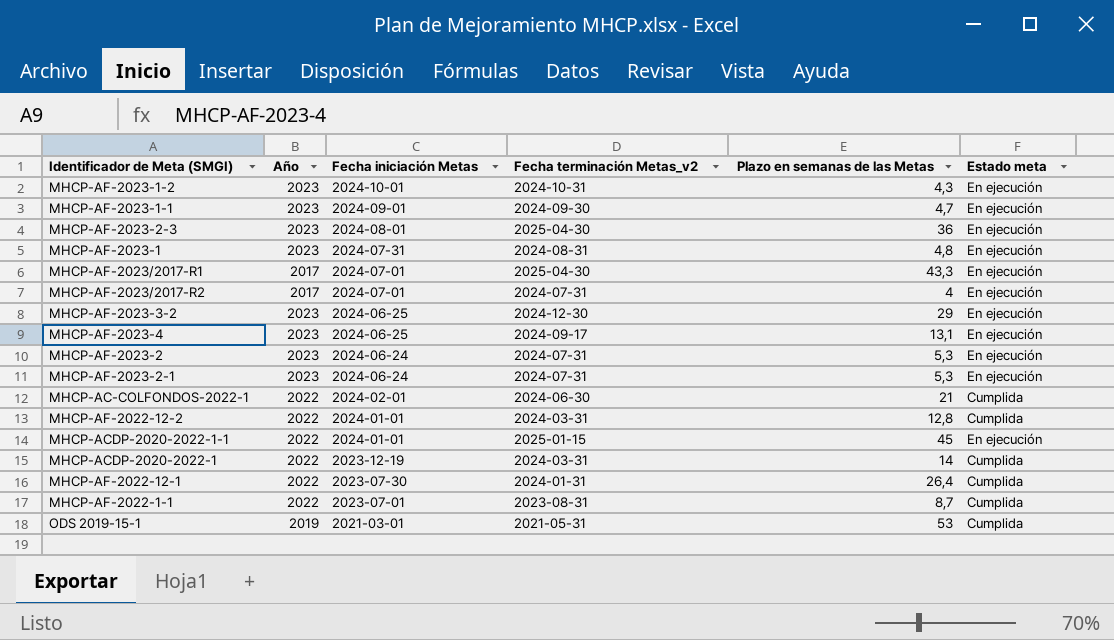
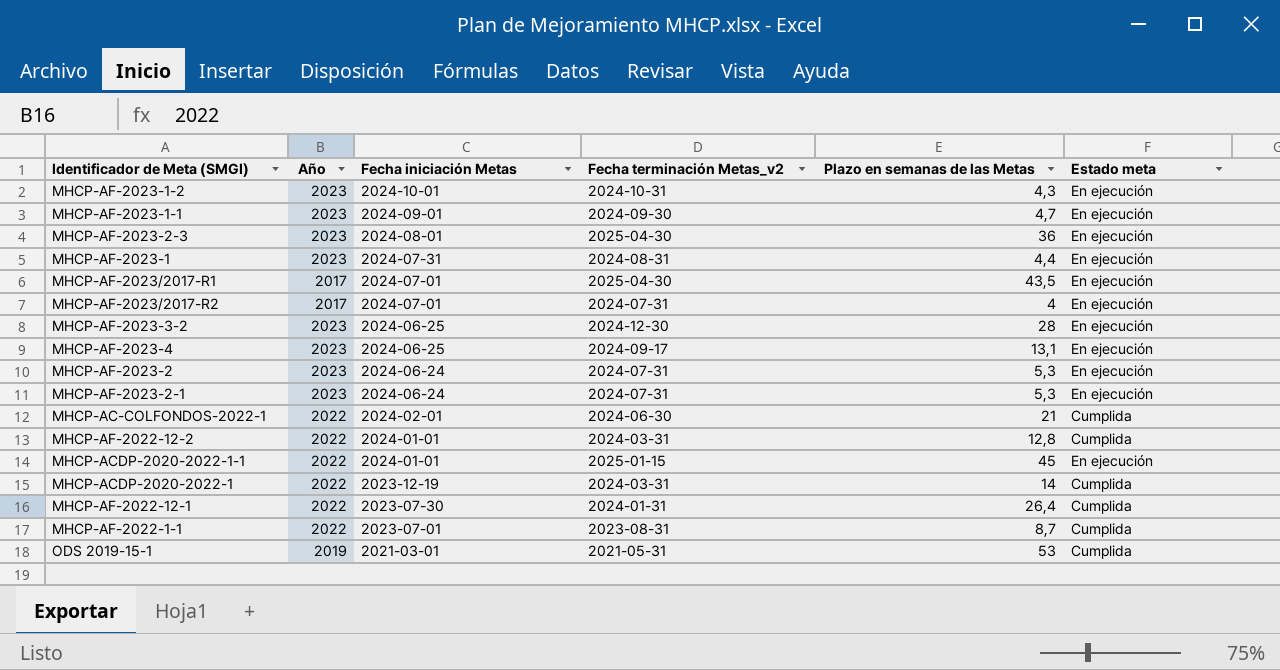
MHCP-AF-2023-1 | Plazo en semanas de las Metas: 4,8 -> 4,4
MHCP-AF-2023/2017-R1 | Plazo en semanas de las Metas: 43,3 -> 43,5
MHCP-AF-2023-3-2 | Plazo en semanas de las Metas: 29 -> 28

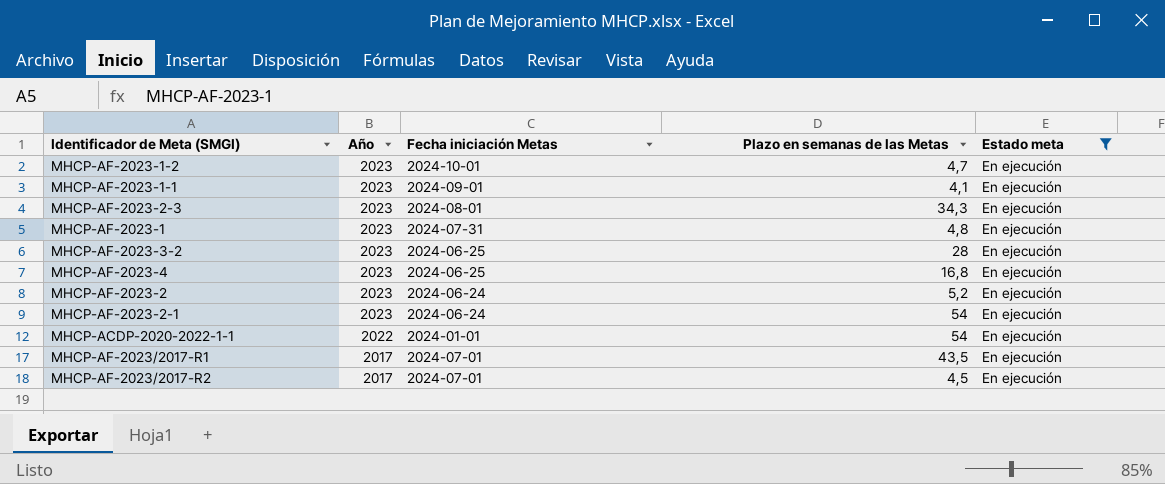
filter: none -> Estado meta = En ejecución
row order: Fecha iniciación Metas descending -> Año descending
column Fecha terminación Metas_v2 | position: 4 -> none
MHCP-AF-2023-1-2 | Plazo en semanas de las Metas: 4,3 -> 4,7
MHCP-AF-2023-1-1 | Plazo en semanas de las Metas: 4,7 -> 4,1
MHCP-AF-2023-2-3 | Plazo en semanas de las Metas: 36 -> 34,3
MHCP-AF-2023-1 | Plazo en semanas de las Metas: 4,4 -> 4,8
MHCP-AF-2023-4 | Plazo en semanas de las Metas: 13,1 -> 16,8
MHCP-AF-2023-2 | Plazo en semanas de las Metas: 5,3 -> 5,2
MHCP-AF-2023-2-1 | Plazo en semanas de las Metas: 5,3 -> 54
MHCP-ACDP-2020-2022-1-1 | Plazo en semanas de las Metas: 45 -> 54
MHCP-AF-2023/2017-R2 | Plazo en semanas de las Metas: 4 -> 4,5

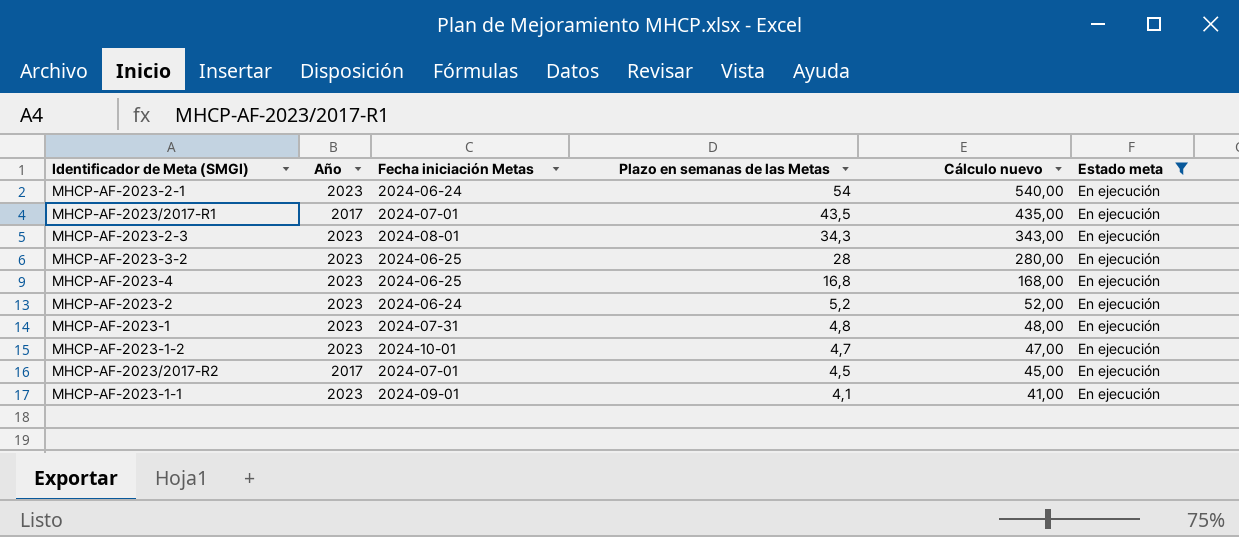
row order: Año descending -> Plazo en semanas de las Metas descending
column Cálculo nuevo | formula: none -> [Plazo en semanas de las Metas] * 10
row MHCP-ACDP-2020-2022-1-1: 2022 | 2024-01-01 | 54 | En ejecución -> none

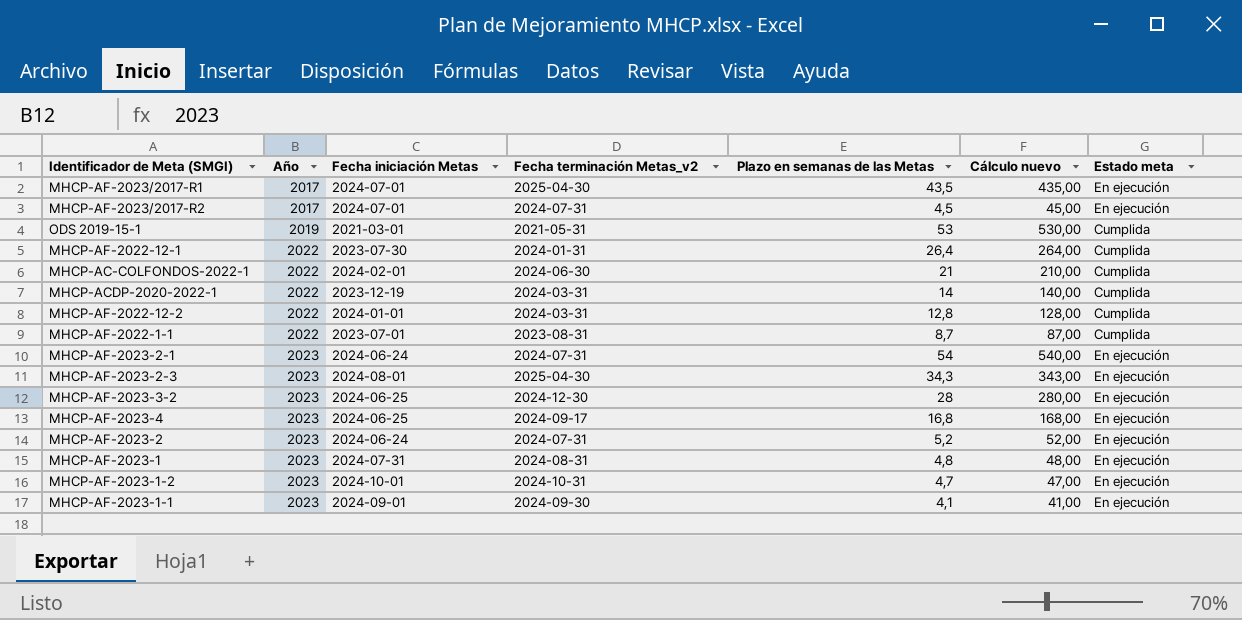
filter: Estado meta = En ejecución -> none
row order: Plazo en semanas de las Metas descending -> Año ascending
column Fecha terminación Metas_v2 | position: none -> 4

